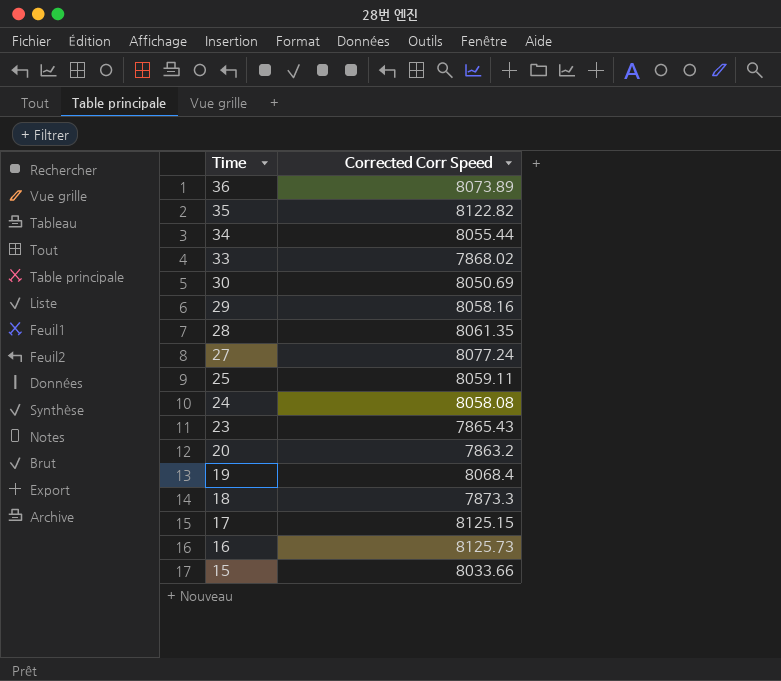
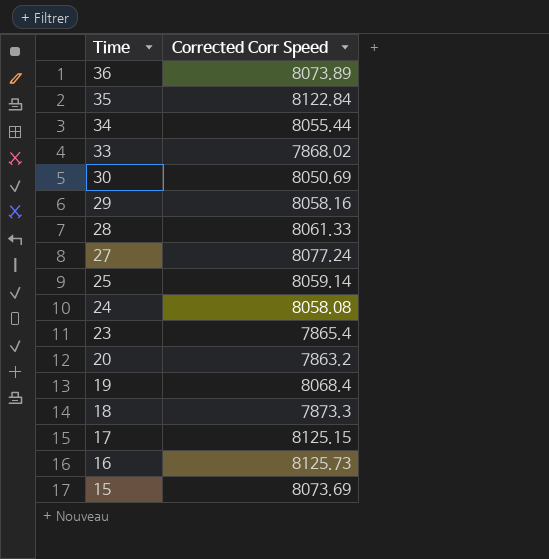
35 | Corrected Corr Speed: 8122.82 -> 8122.84
28 | Corrected Corr Speed: 8061.35 -> 8061.33
25 | Corrected Corr Speed: 8059.11 -> 8059.14
23 | Corrected Corr Speed: 7865.43 -> 7865.4
15 | Corrected Corr Speed: 8033.66 -> 8073.69

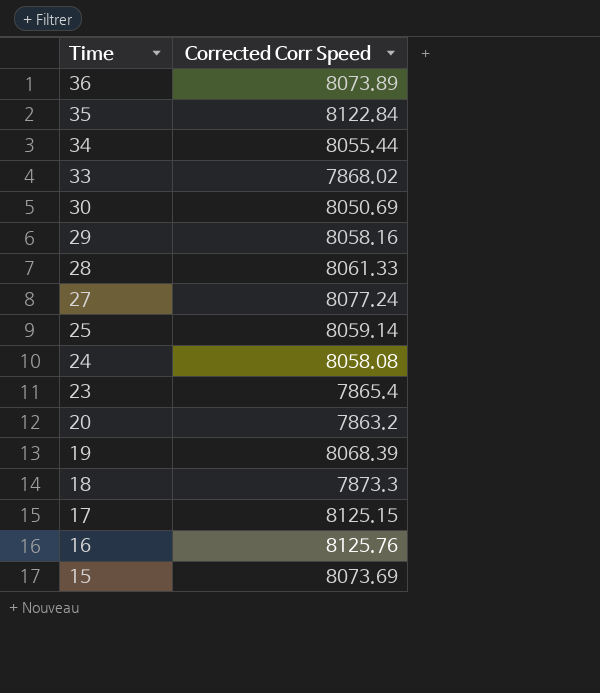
19 | Corrected Corr Speed: 8068.4 -> 8068.39
16 | Corrected Corr Speed: 8125.73 -> 8125.76

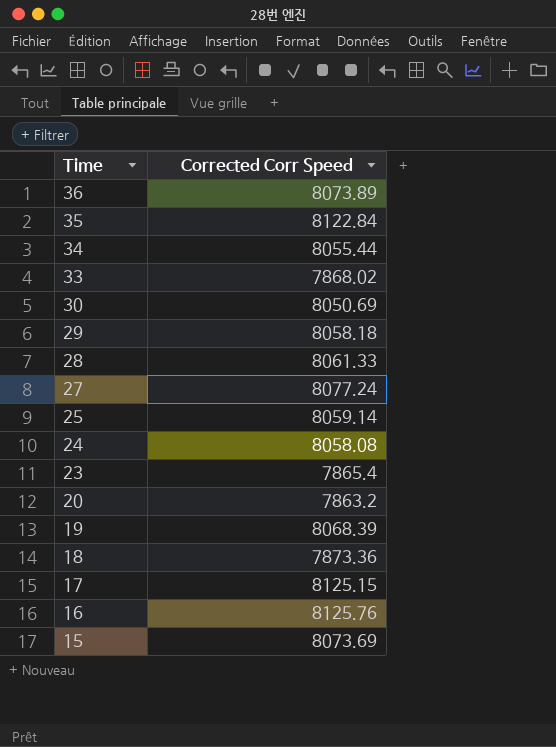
29 | Corrected Corr Speed: 8058.16 -> 8058.18
18 | Corrected Corr Speed: 7873.3 -> 7873.36

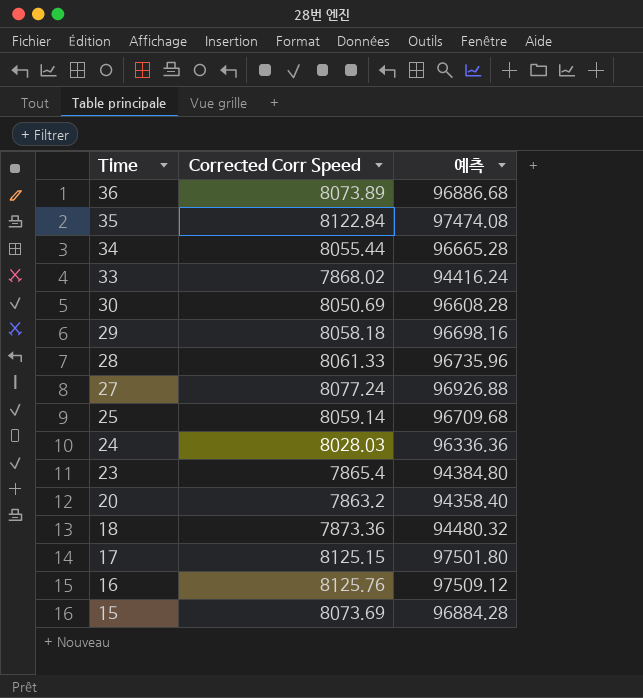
column 예측 | formula: none -> [Corrected Corr Speed] * 12
row 19: 8068.39 -> none
24 | Corrected Corr Speed: 8058.08 -> 8028.03

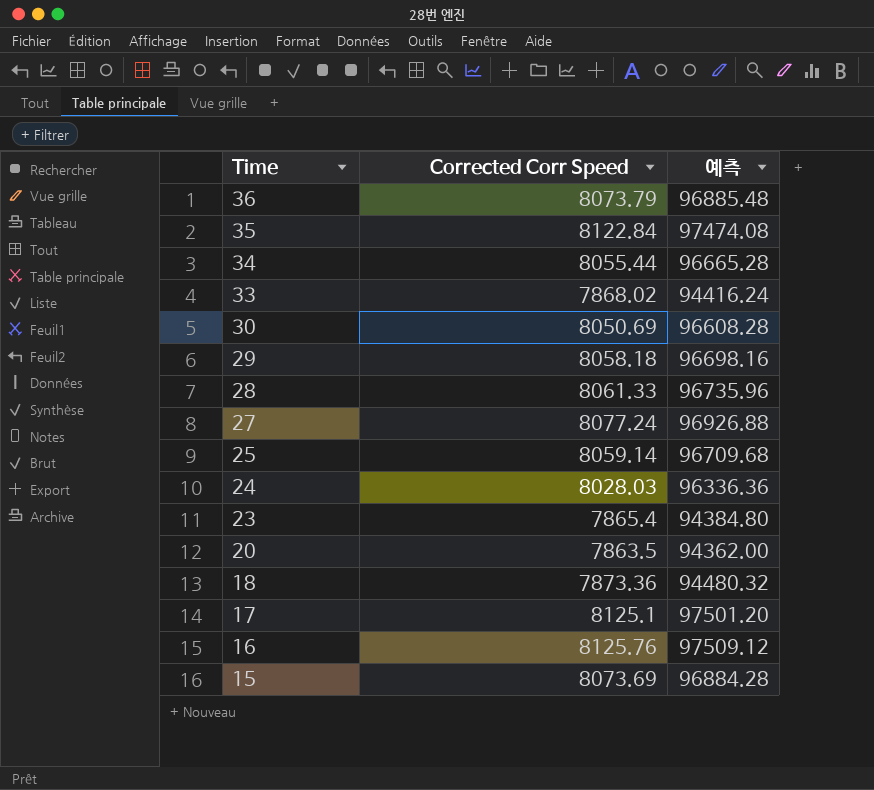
36 | Corrected Corr Speed: 8073.89 -> 8073.79
36 | 예측: 96886.68 -> 96885.48
20 | Corrected Corr Speed: 7863.2 -> 7863.5
20 | 예측: 94358.40 -> 94362.00
17 | Corrected Corr Speed: 8125.15 -> 8125.1
17 | 예측: 97501.80 -> 97501.20

